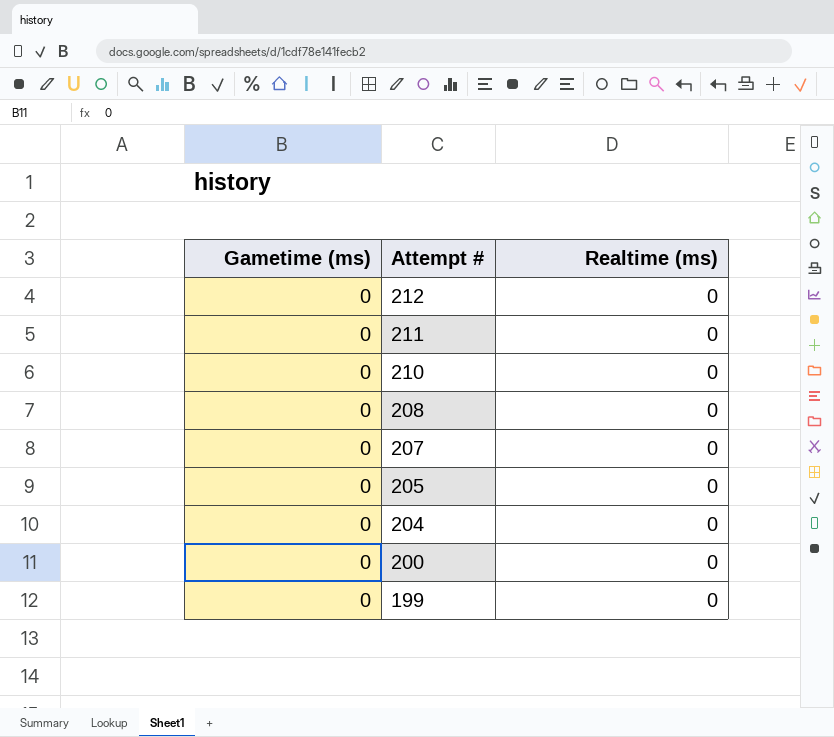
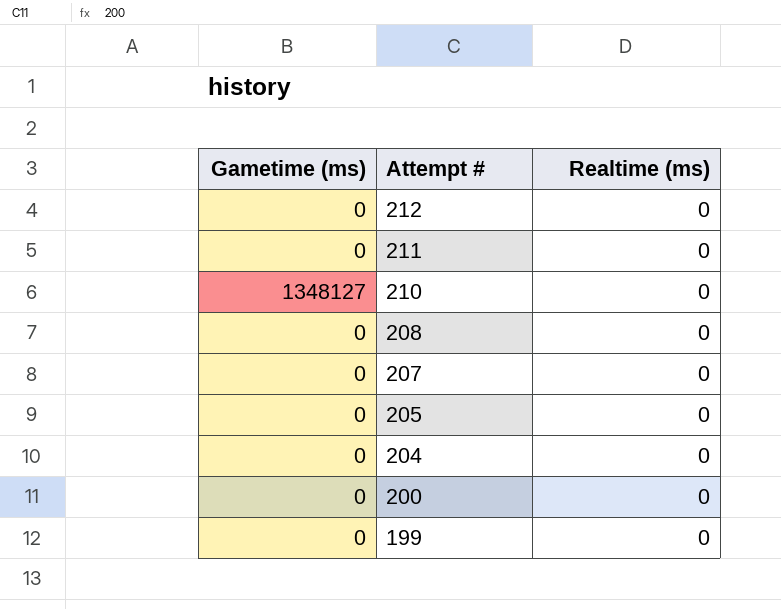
210 | Gametime (ms): 0 -> 1348127

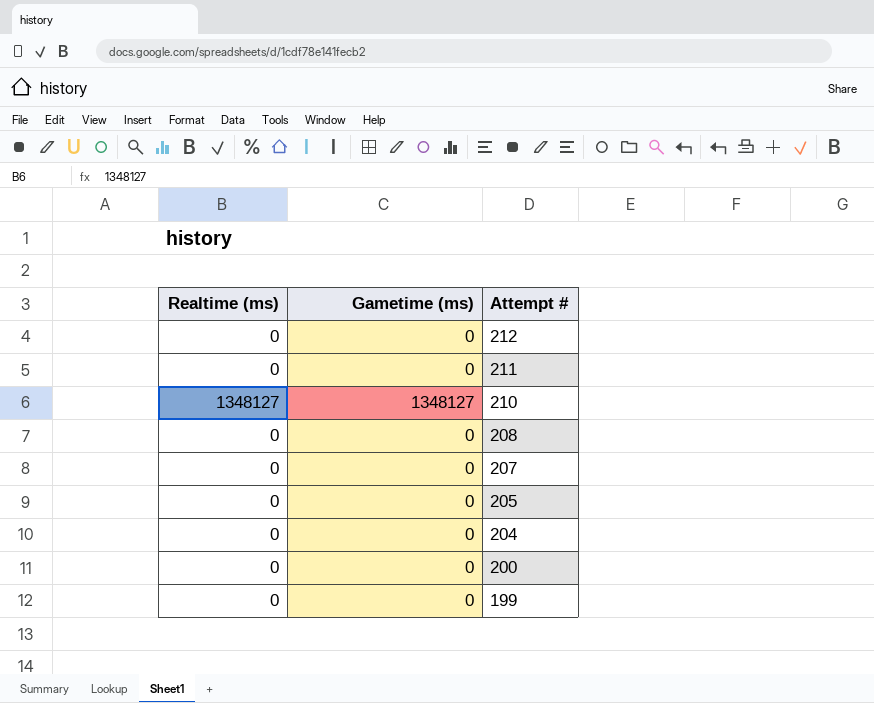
column Realtime (ms) | position: 3 -> 1
210 | Realtime (ms): 0 -> 1348127

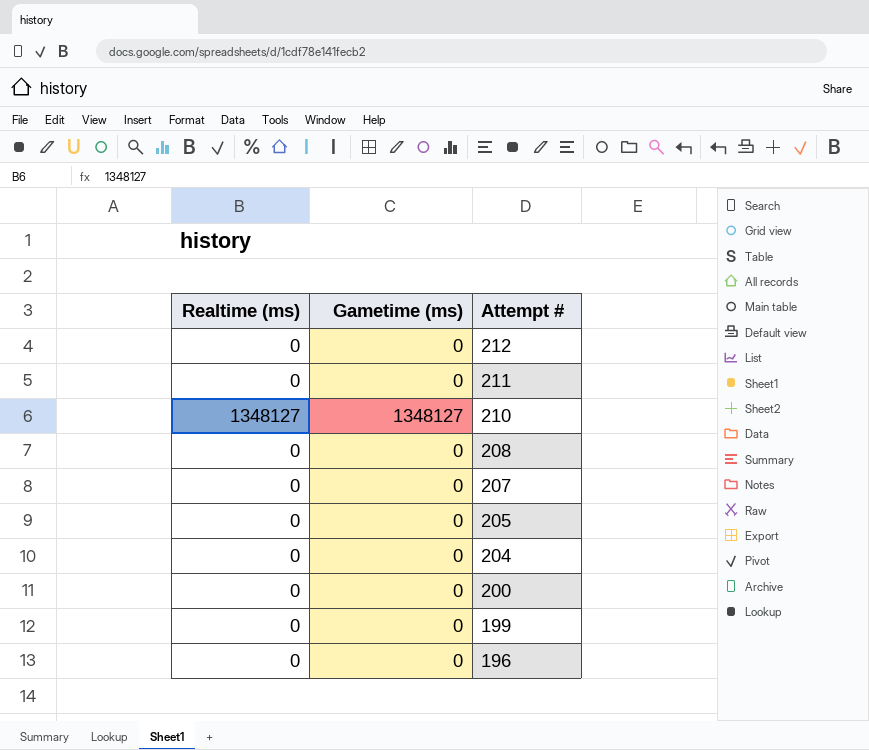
row 196: none -> 0 | 0

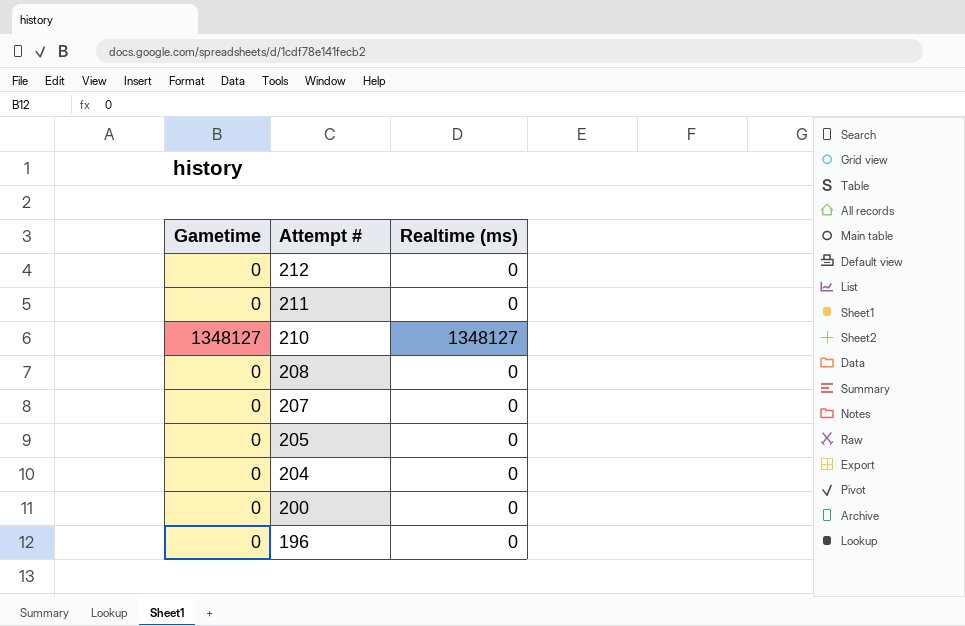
column name: Gametime (ms) -> Gametime
column Realtime (ms) | position: 1 -> 3
row 199: 0 | 0 -> none

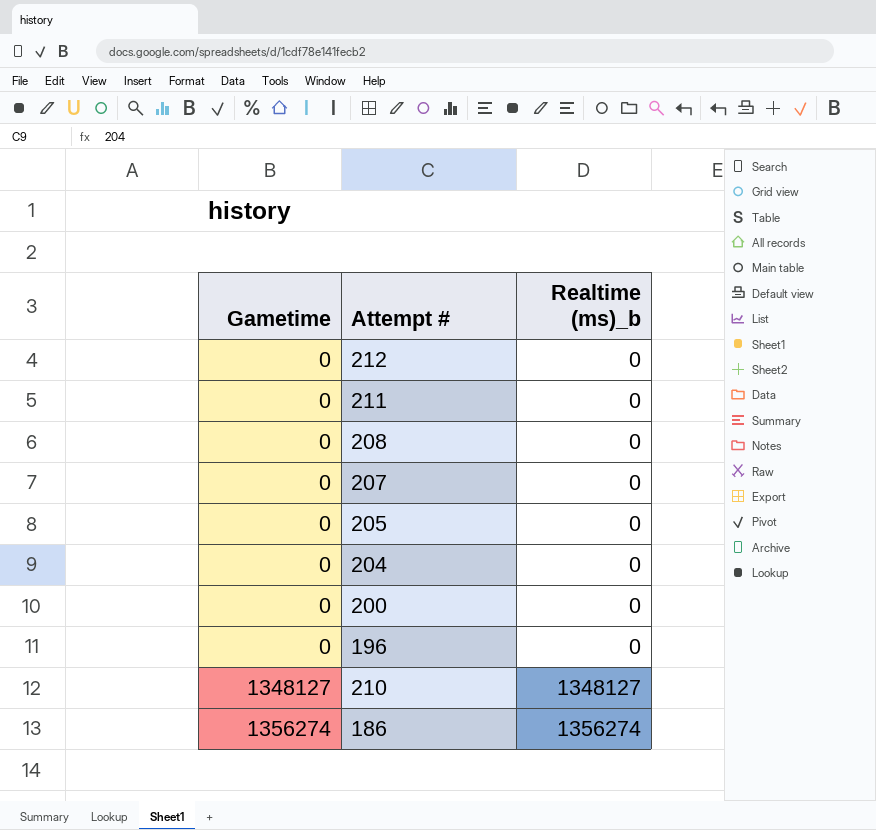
row order: Attempt # descending -> Gametime ascending
column name: Realtime (ms) -> Realtime (ms)_b
row 186: none -> 1356274 | 1356274

